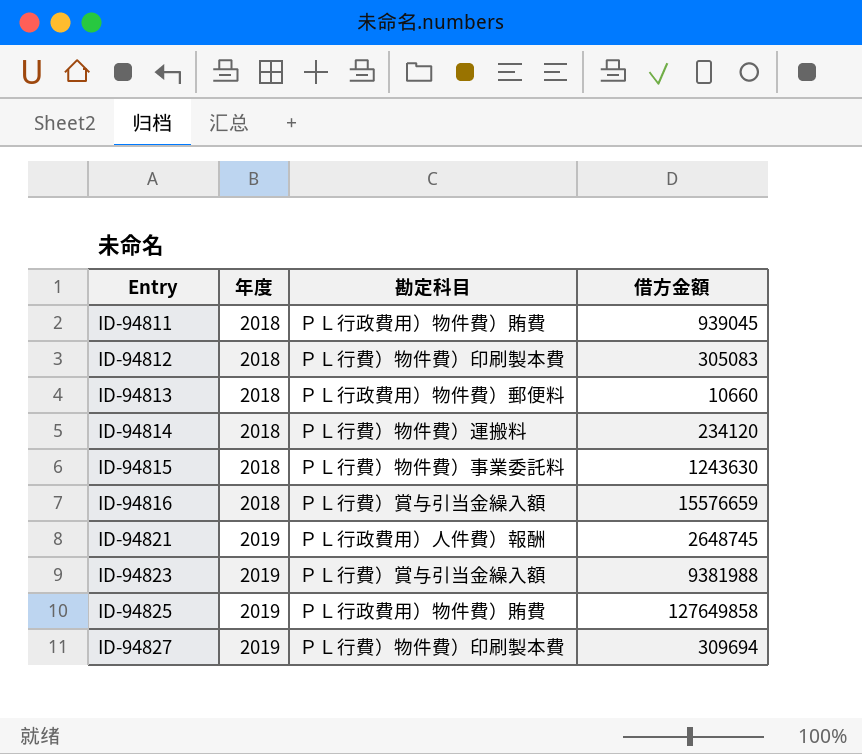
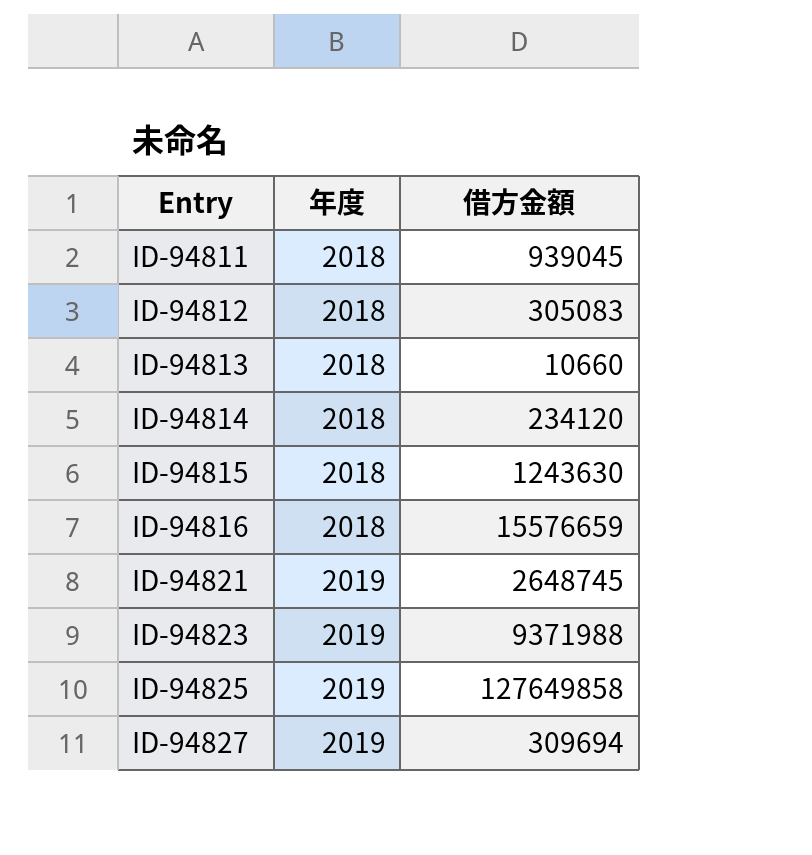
column 勘定科目 | position: 3 -> none
ID-94823 | 借方金額: 9381988 -> 9371988

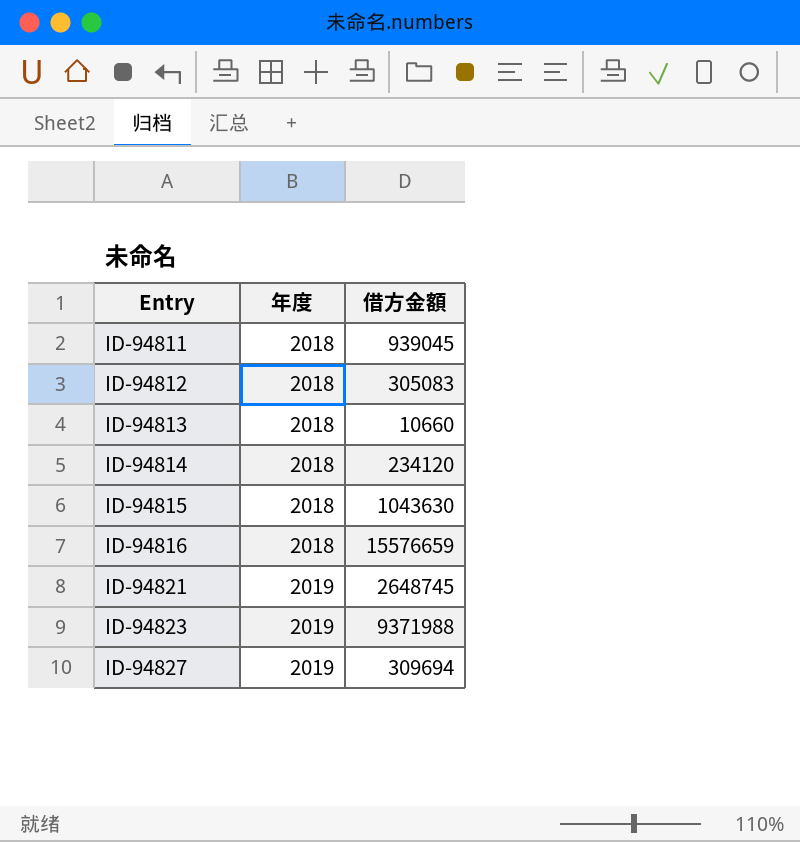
row ID-94825: 2019 | 127649858 -> none
ID-94815 | 借方金額: 1243630 -> 1043630

